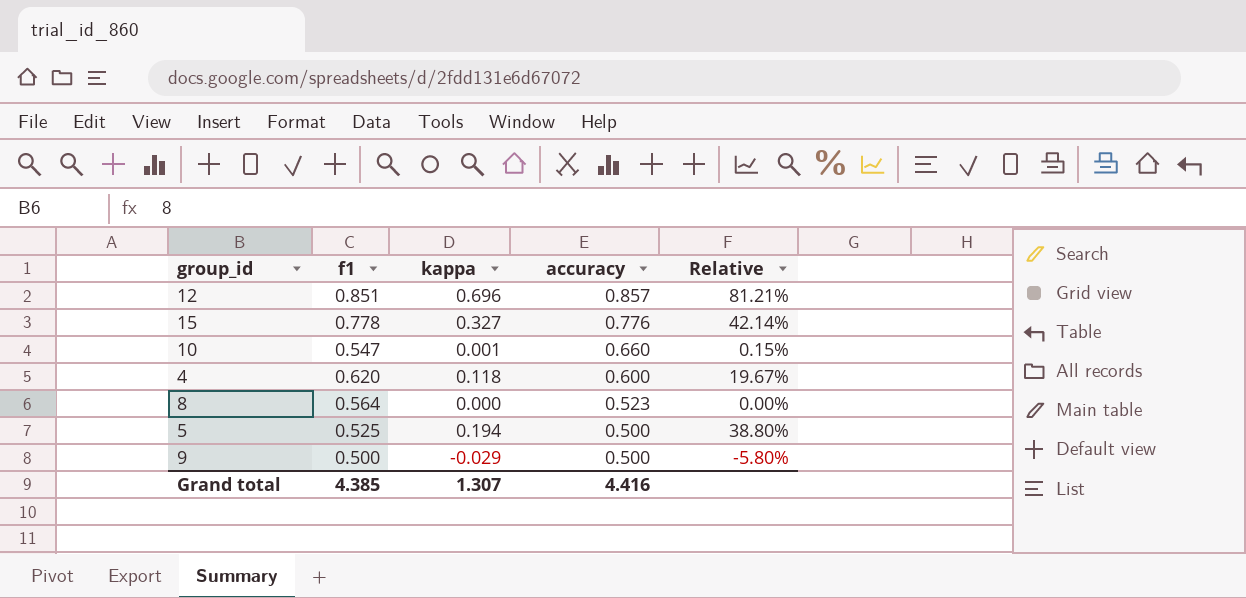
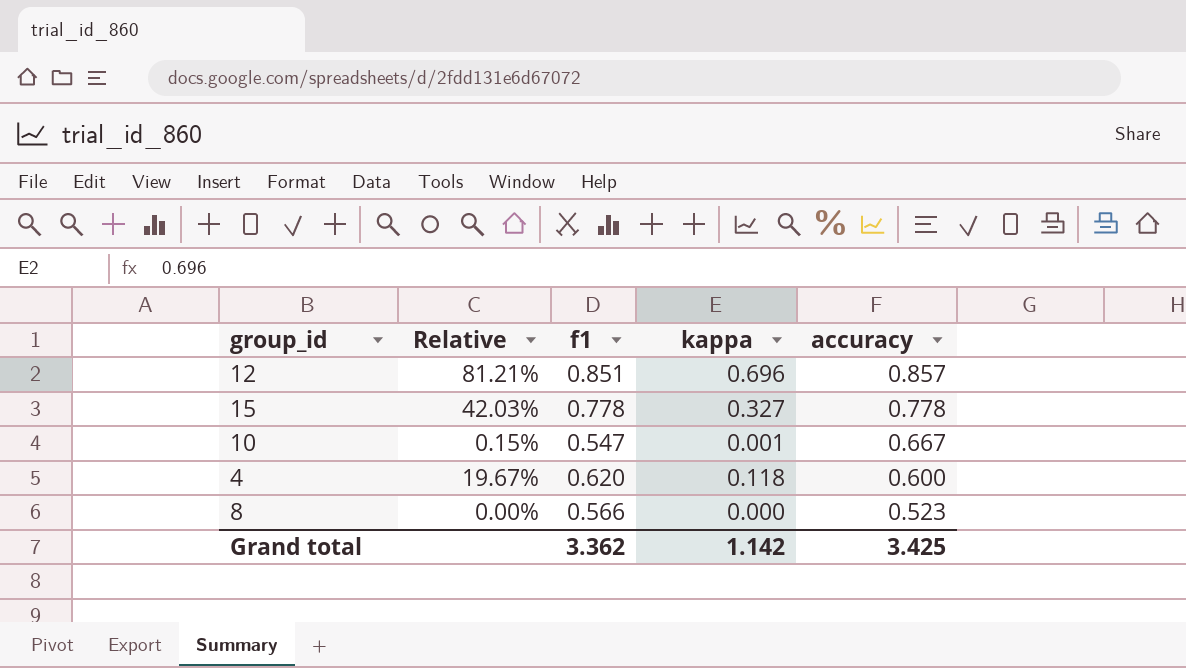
column Relative | position: 5 -> 2
row 5: 0.525 | 0.194 | 0.500 | 38.80% -> none
row 9: 0.500 | -0.029 | 0.500 | -5.80% -> none
15 | Relative: 42.14% -> 42.03%
15 | accuracy: 0.776 -> 0.778
10 | accuracy: 0.660 -> 0.667
8 | f1: 0.564 -> 0.566
Grand total | f1: 4.385 -> 3.362
Grand total | kappa: 1.307 -> 1.142
Grand total | accuracy: 4.416 -> 3.425

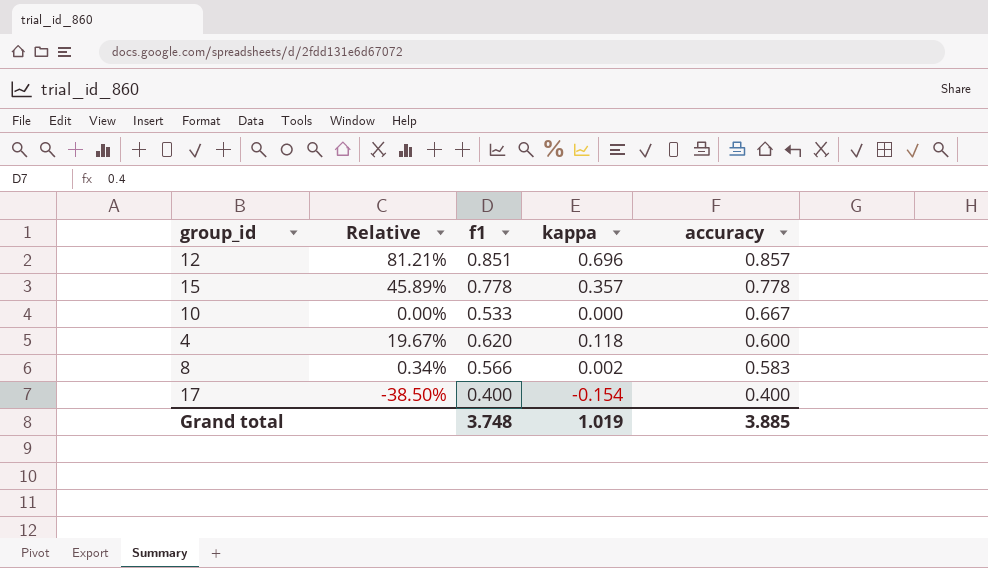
15 | Relative: 42.03% -> 45.89%
15 | kappa: 0.327 -> 0.357
10 | Relative: 0.15% -> 0.00%
10 | f1: 0.547 -> 0.533
10 | kappa: 0.001 -> 0.000
8 | Relative: 0.00% -> 0.34%
8 | kappa: 0.000 -> 0.002
8 | accuracy: 0.523 -> 0.583
row 17: none -> -38.50% | 0.400 | -0.154 | 0.400
Grand total | f1: 3.362 -> 3.748
Grand total | kappa: 1.142 -> 1.019
Grand total | accuracy: 3.425 -> 3.885

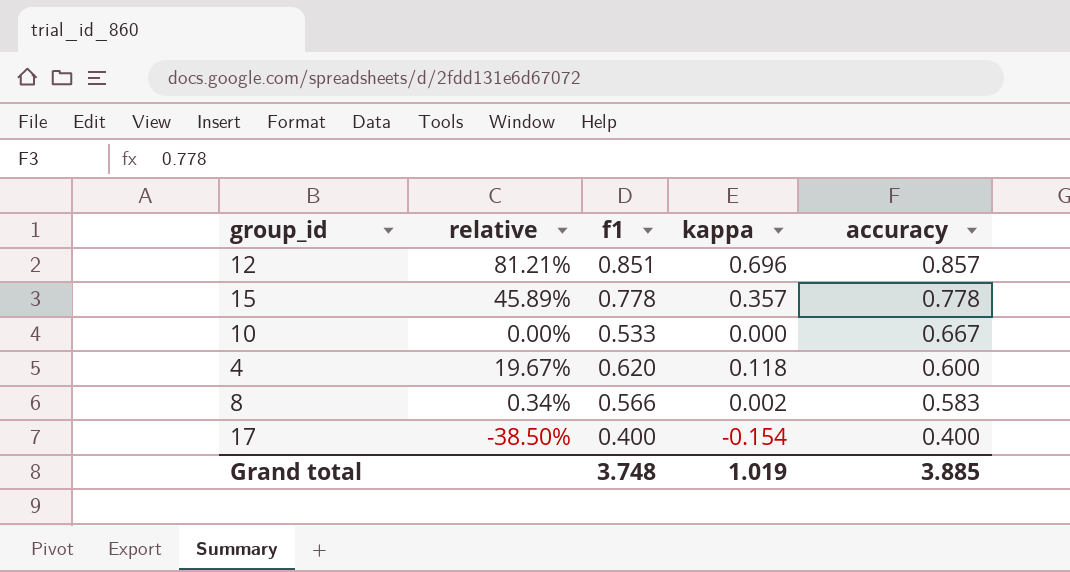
column name: Relative -> relative

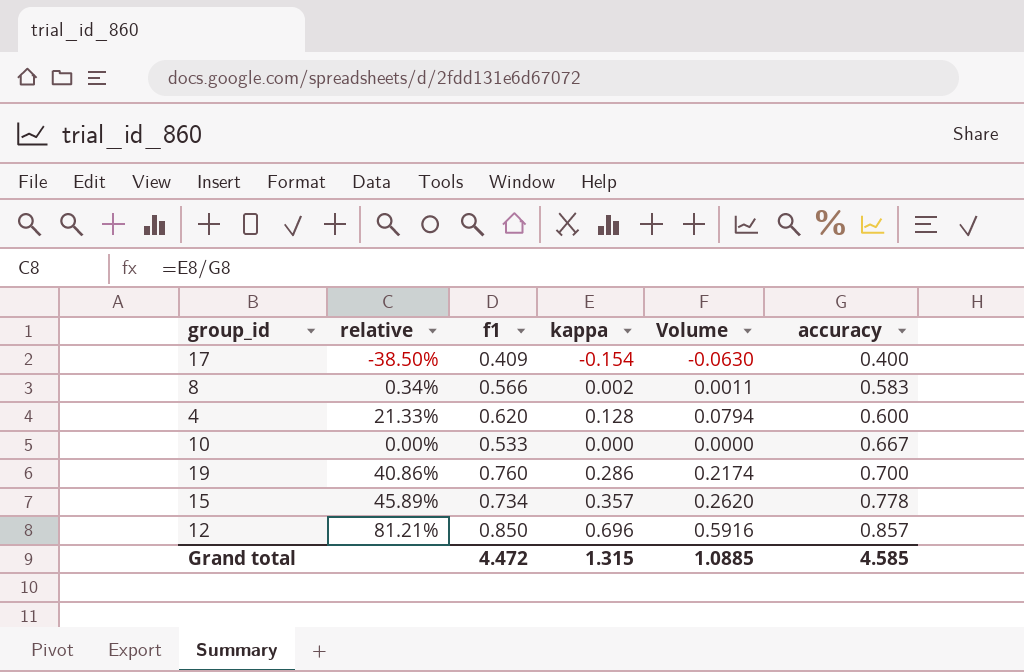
row order: accuracy descending -> accuracy ascending
column Volume | formula: none -> [f1] * [kappa]
17 | f1: 0.400 -> 0.409
4 | relative: 19.67% -> 21.33%
4 | kappa: 0.118 -> 0.128
row 19: none -> 40.86% | 0.760 | 0.286 | 0.2174 | 0.700
15 | f1: 0.778 -> 0.734
12 | f1: 0.851 -> 0.850
Grand total | f1: 3.748 -> 4.472
Grand total | kappa: 1.019 -> 1.315
Grand total | accuracy: 3.885 -> 4.585

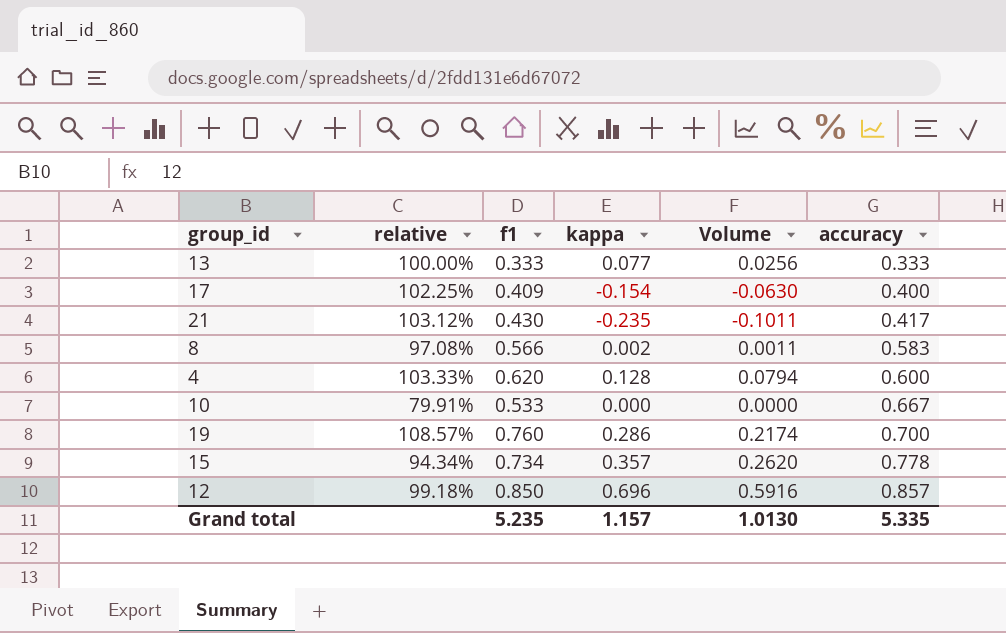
column relative | formula: [kappa] / [accuracy] -> [f1] / [accuracy]
row 13: none -> 100.00% | 0.333 | 0.077 | 0.0256 | 0.333
row 21: none -> 103.12% | 0.430 | -0.235 | -0.1011 | 0.417
Grand total | f1: 4.472 -> 5.235
Grand total | kappa: 1.315 -> 1.157
Grand total | Volume: 1.0885 -> 1.0130
Grand total | accuracy: 4.585 -> 5.335

